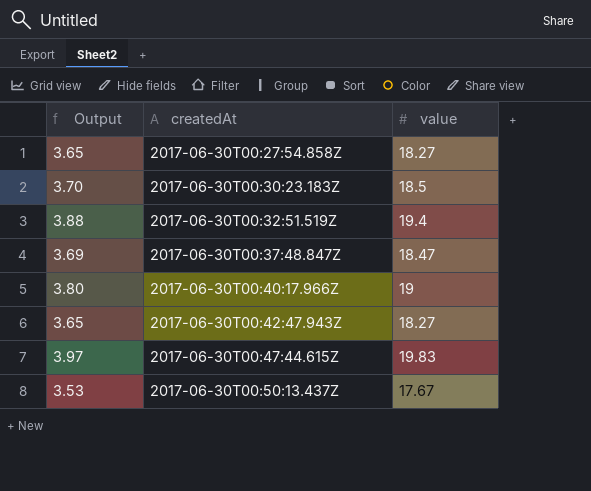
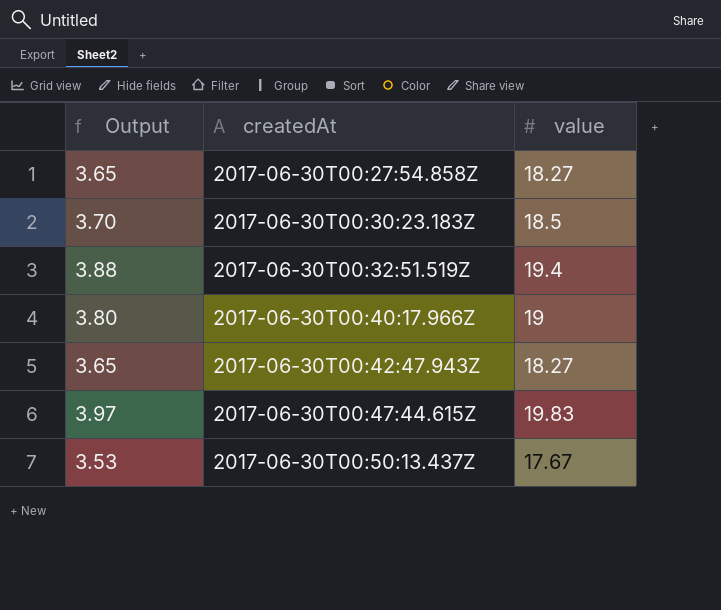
row 2017-06-30T00:37:48.847Z: 3.69 | 18.47 -> none

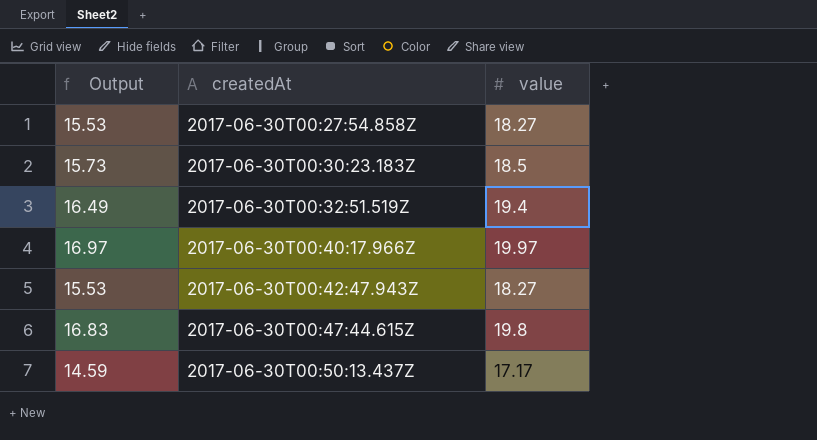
column Output | formula: [value] * 0.2 -> [value] * 0.85
2017-06-30T00:40:17.966Z | value: 19 -> 19.97
2017-06-30T00:47:44.615Z | value: 19.83 -> 19.8
2017-06-30T00:50:13.437Z | value: 17.67 -> 17.17

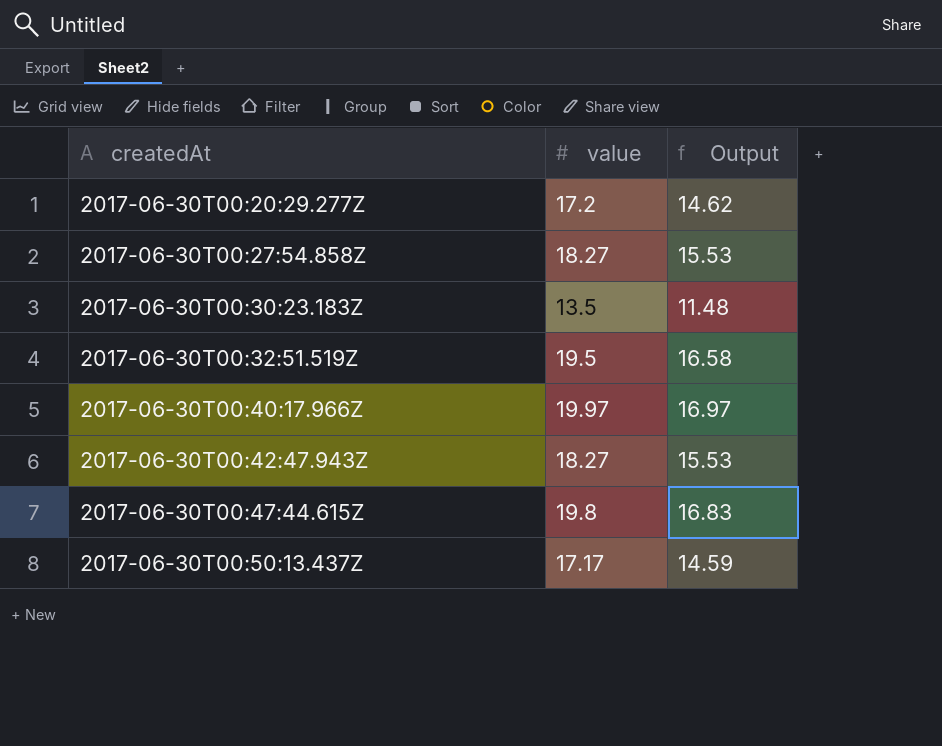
column Output | position: 1 -> 3
row 2017-06-30T00:20:29.277Z: none -> 17.2 | 14.62
2017-06-30T00:30:23.183Z | value: 18.5 -> 13.5
2017-06-30T00:30:23.183Z | Output: 15.73 -> 11.48
2017-06-30T00:32:51.519Z | value: 19.4 -> 19.5
2017-06-30T00:32:51.519Z | Output: 16.49 -> 16.58

